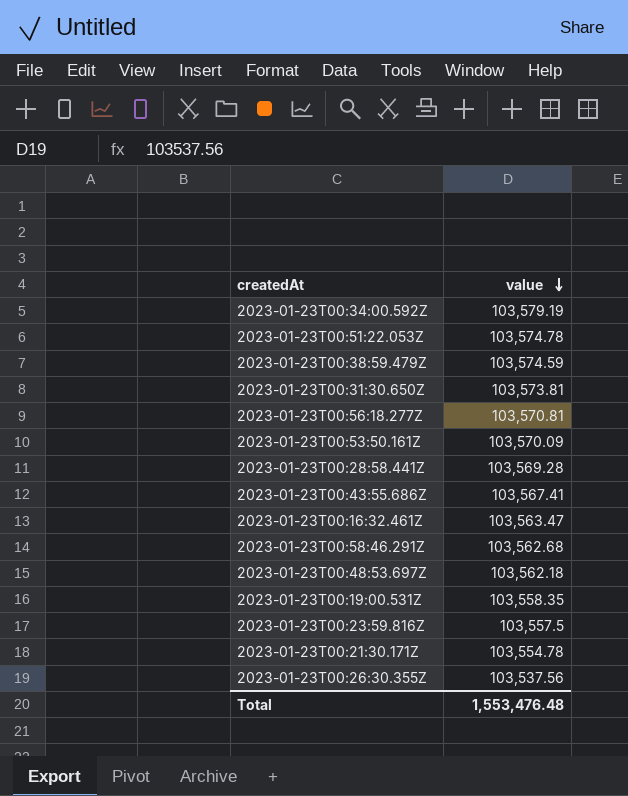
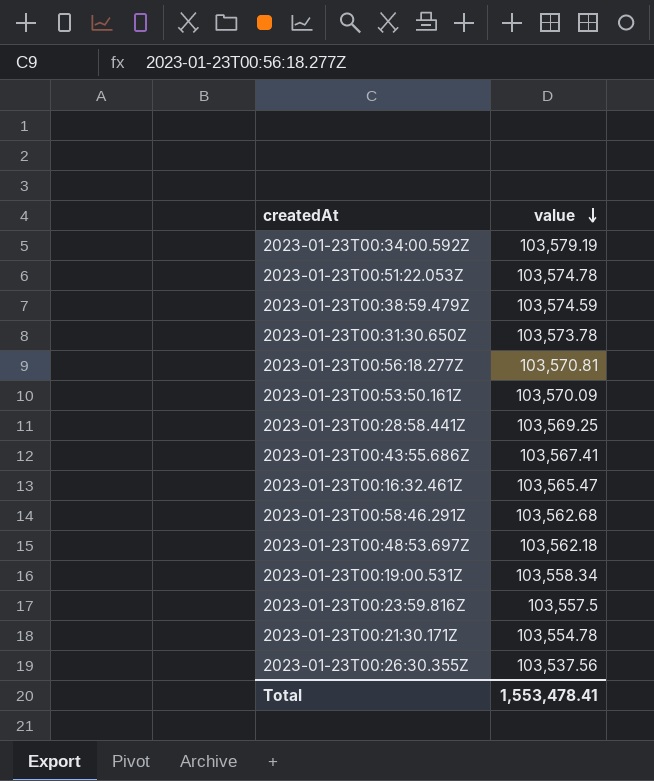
2023-01-23T00:31:30.650Z | value: 103,573.81 -> 103,573.78
2023-01-23T00:28:58.441Z | value: 103,569.28 -> 103,569.25
2023-01-23T00:16:32.461Z | value: 103,563.47 -> 103,565.47
2023-01-23T00:19:00.531Z | value: 103,558.35 -> 103,558.34
Total | value: 1,553,476.48 -> 1,553,478.41

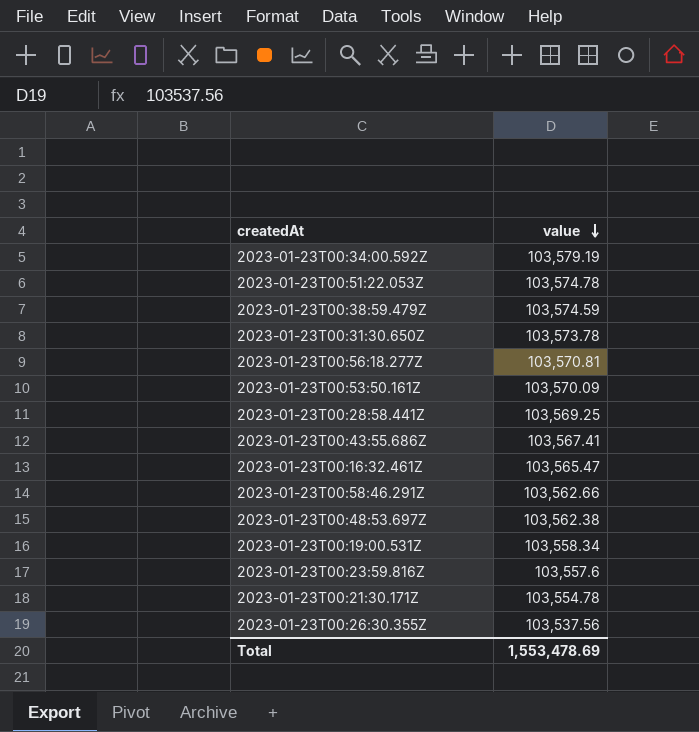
2023-01-23T00:58:46.291Z | value: 103,562.68 -> 103,562.66
2023-01-23T00:48:53.697Z | value: 103,562.18 -> 103,562.38
2023-01-23T00:23:59.816Z | value: 103,557.5 -> 103,557.6
Total | value: 1,553,478.41 -> 1,553,478.69

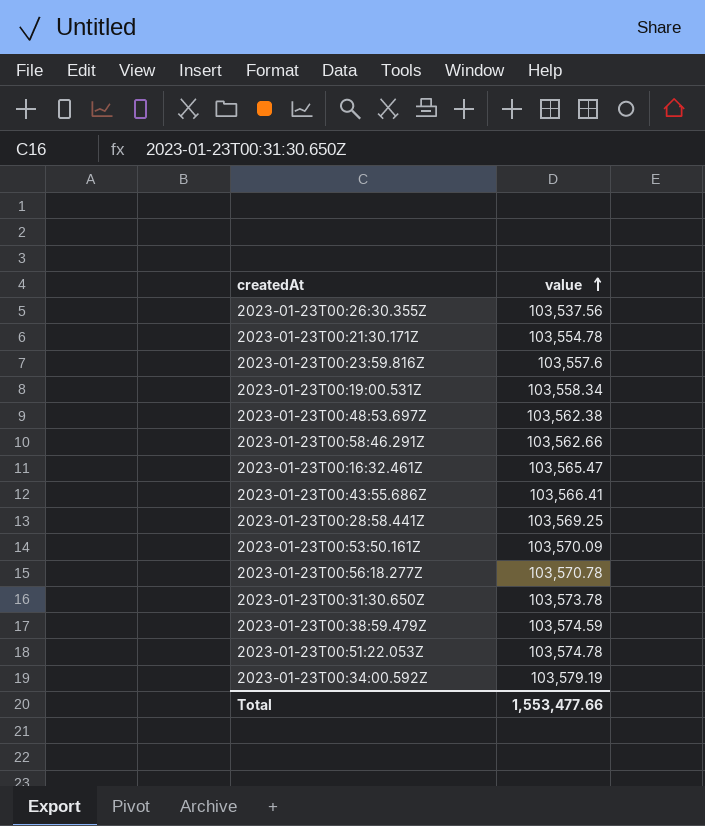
row order: value descending -> value ascending
2023-01-23T00:43:55.686Z | value: 103,567.41 -> 103,566.41
2023-01-23T00:56:18.277Z | value: 103,570.81 -> 103,570.78
Total | value: 1,553,478.69 -> 1,553,477.66

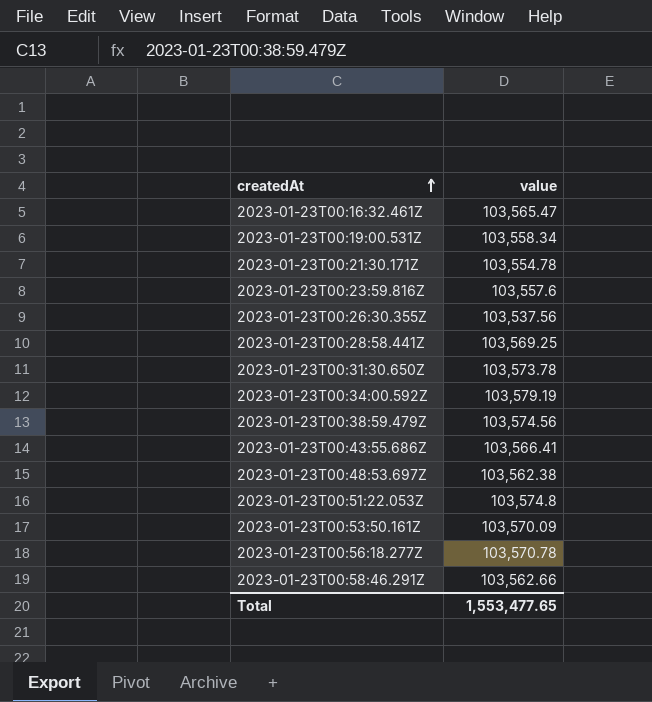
row order: value ascending -> createdAt ascending
2023-01-23T00:38:59.479Z | value: 103,574.59 -> 103,574.56
2023-01-23T00:51:22.053Z | value: 103,574.78 -> 103,574.8
Total | value: 1,553,477.66 -> 1,553,477.65

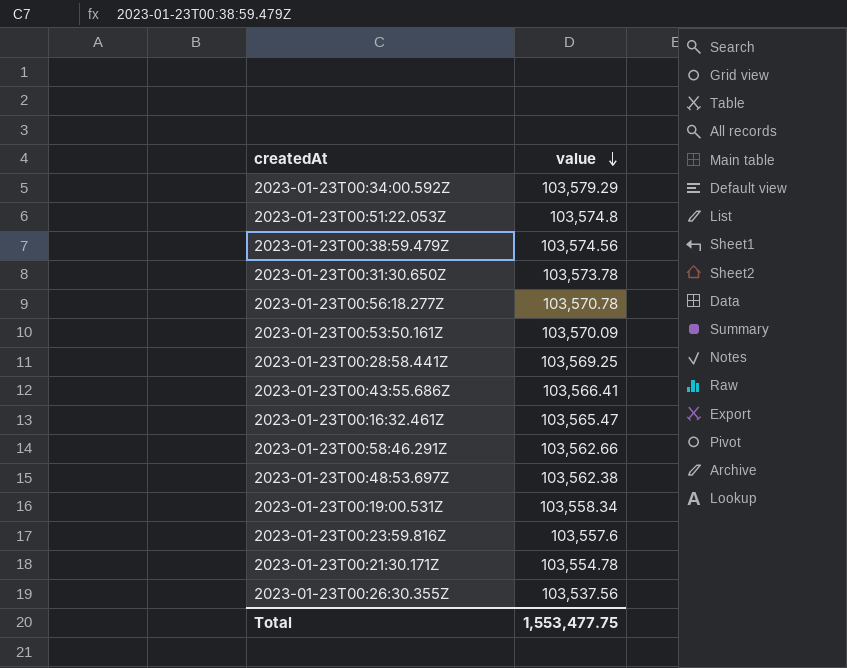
row order: createdAt ascending -> value descending
2023-01-23T00:34:00.592Z | value: 103,579.19 -> 103,579.29
Total | value: 1,553,477.65 -> 1,553,477.75

